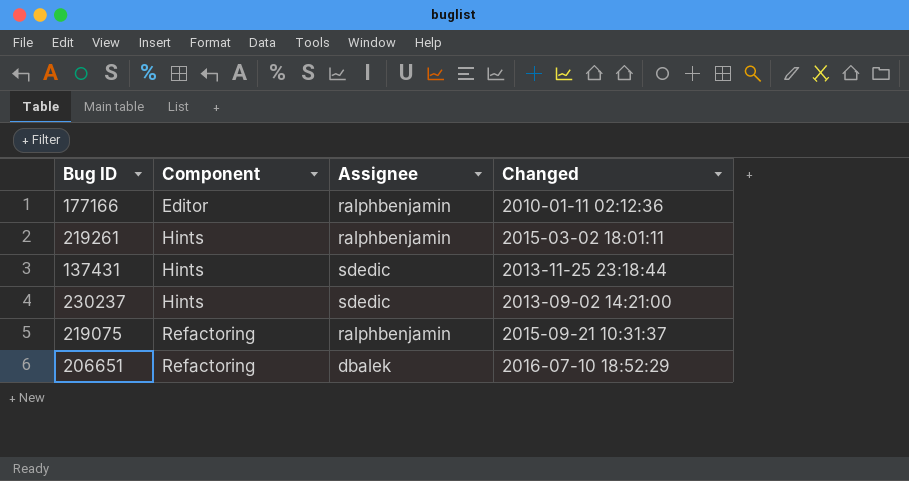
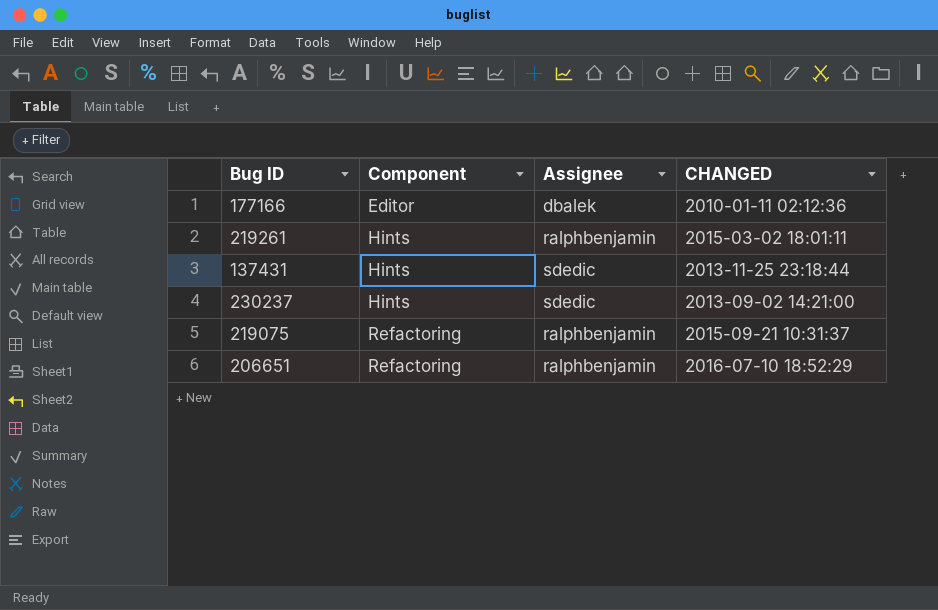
column name: Changed -> CHANGED
177166 | Assignee: ralphbenjamin -> dbalek
206651 | Assignee: dbalek -> ralphbenjamin

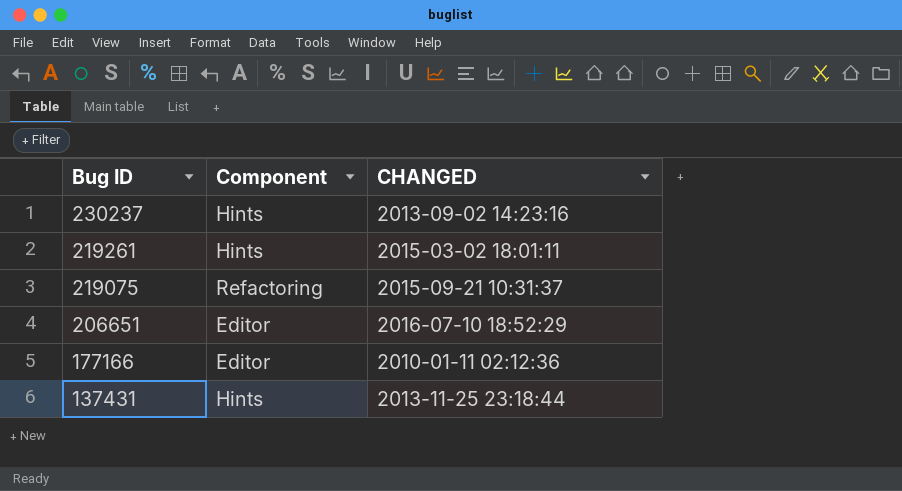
row order: Component ascending -> Bug ID descending
column Assignee | position: 3 -> none
230237 | CHANGED: 2013-09-02 14:21:00 -> 2013-09-02 14:23:16
206651 | Component: Refactoring -> Editor

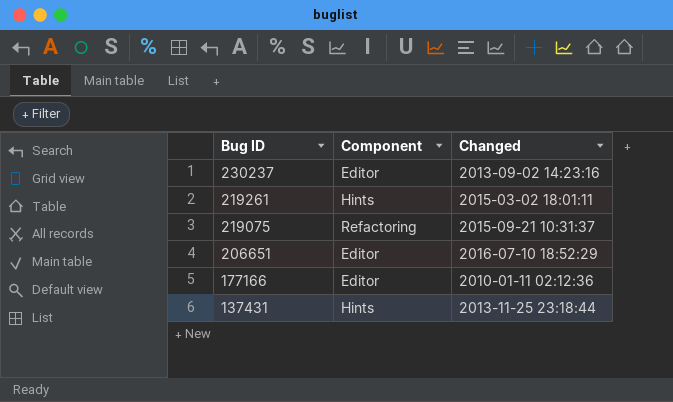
column name: CHANGED -> Changed
230237 | Component: Hints -> Editor

